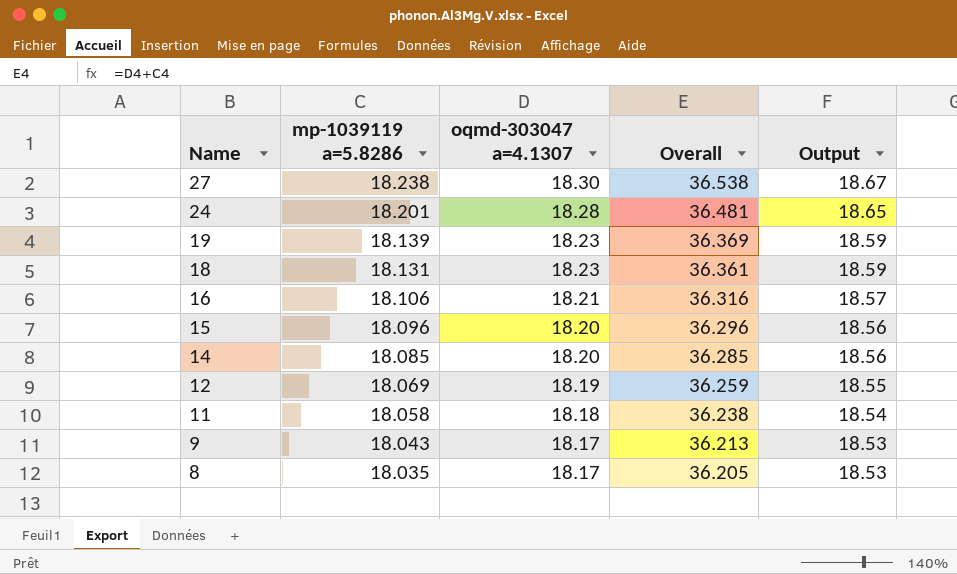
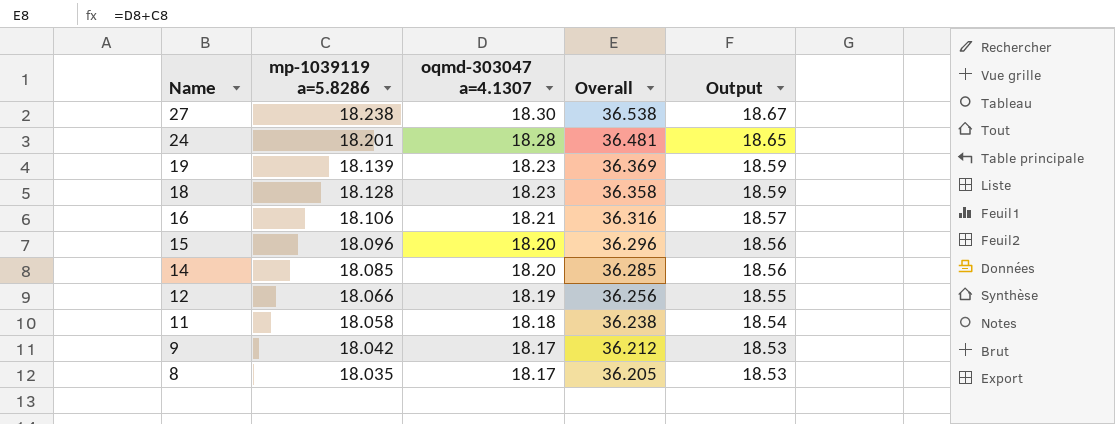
18 | mp-1039119 a=5.8286: 18.131 -> 18.128
18 | Overall: 36.361 -> 36.358
12 | mp-1039119 a=5.8286: 18.069 -> 18.066
12 | Overall: 36.259 -> 36.256
9 | mp-1039119 a=5.8286: 18.043 -> 18.042
9 | Overall: 36.213 -> 36.212

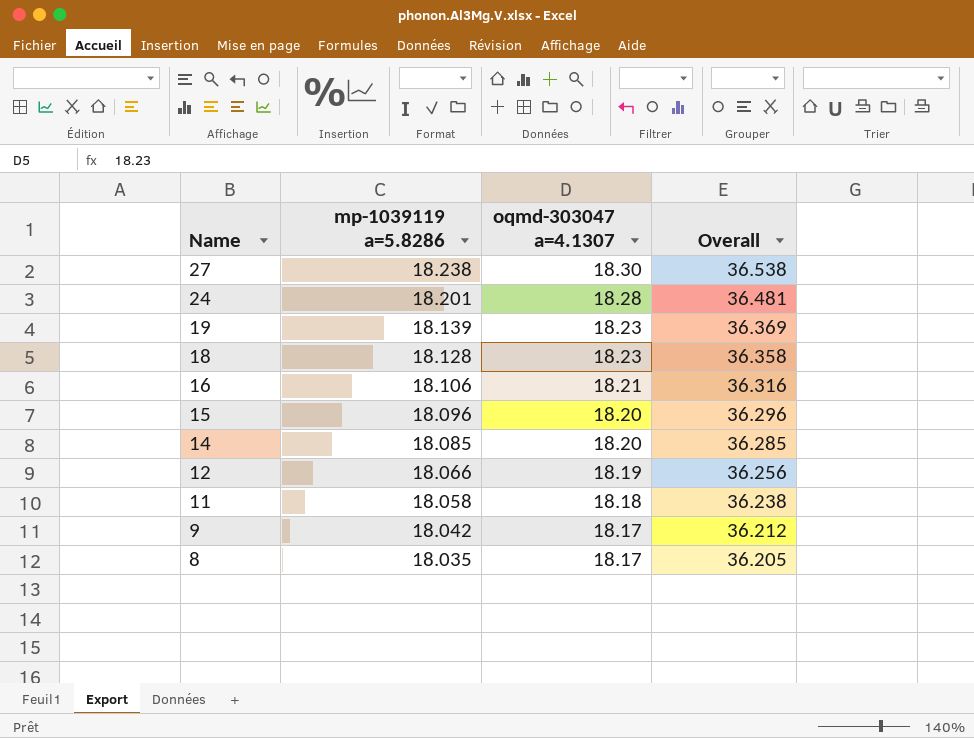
column Output | formula: [oqmd-303047 a=4.1307] * 1.02 -> none

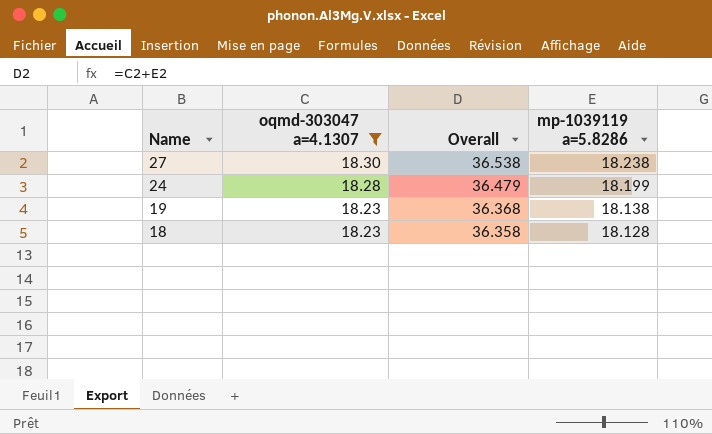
filter: none -> oqmd-303047 a=4.1307 >= 18.23
column mp-1039119 a=5.8286 | position: 2 -> 4
24 | Overall: 36.481 -> 36.479
24 | mp-1039119 a=5.8286: 18.201 -> 18.199
19 | Overall: 36.369 -> 36.368
19 | mp-1039119 a=5.8286: 18.139 -> 18.138

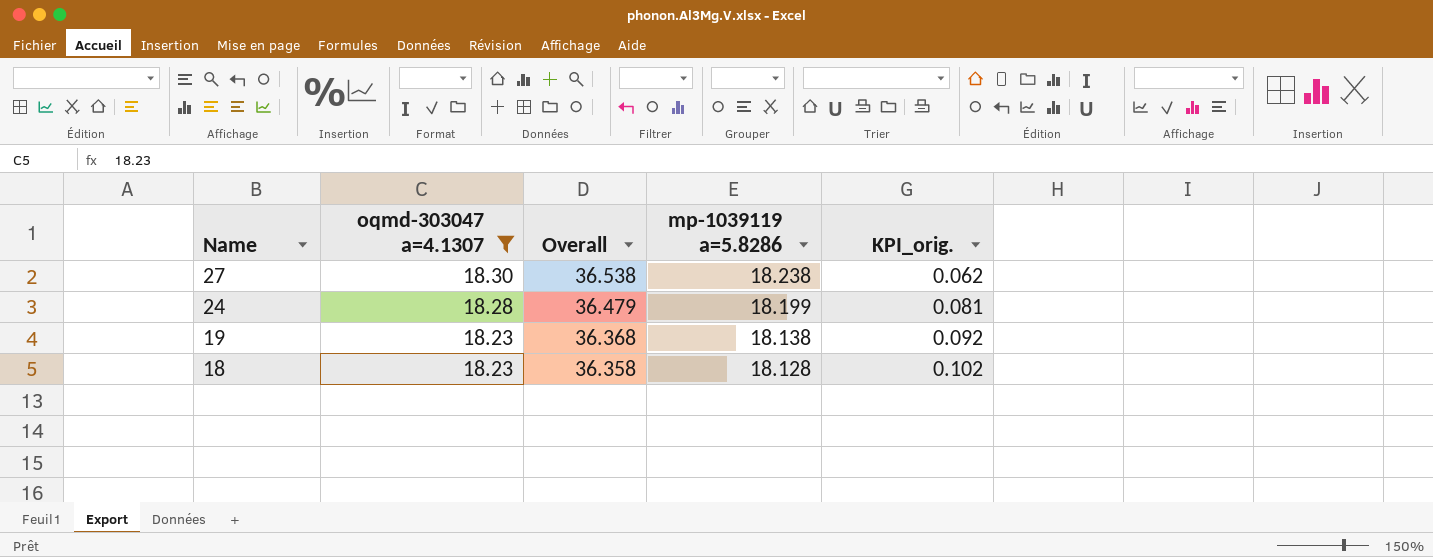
column KPI_orig. | formula: none -> [oqmd-303047 a=4.1307] - [mp-1039119 a=5.8286]

